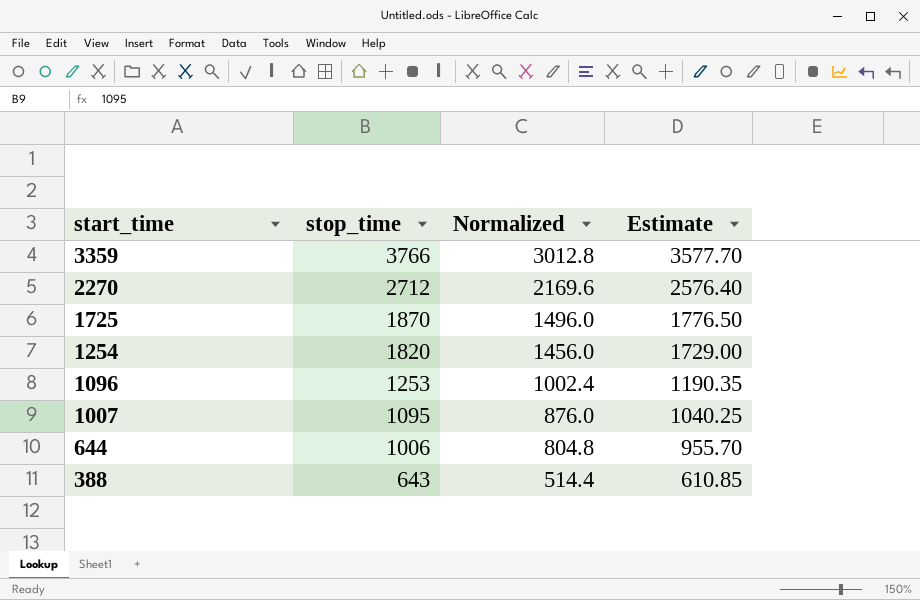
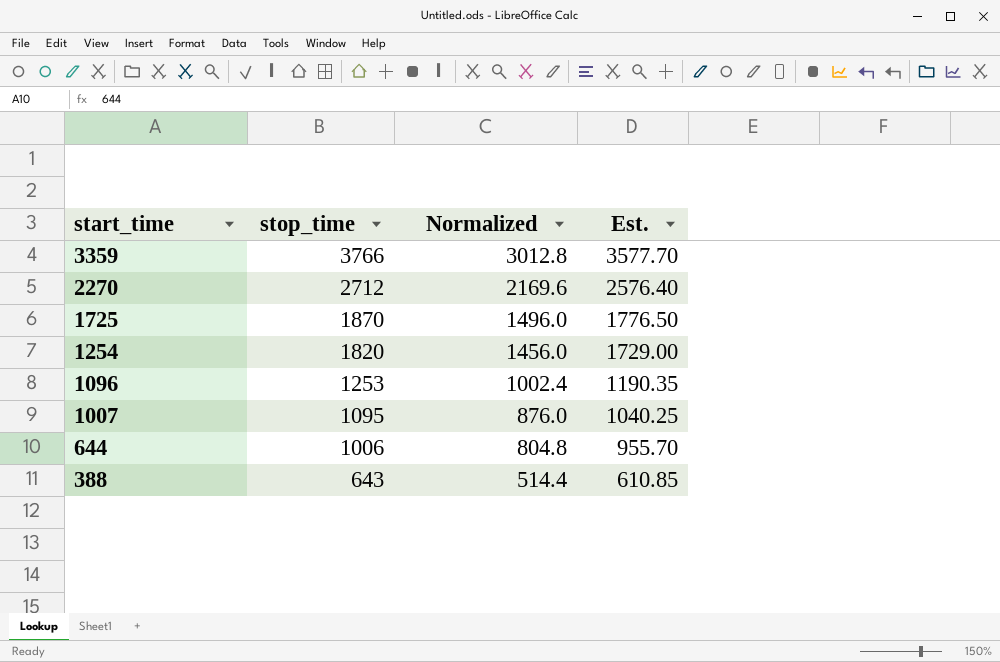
column name: Estimate -> Est.

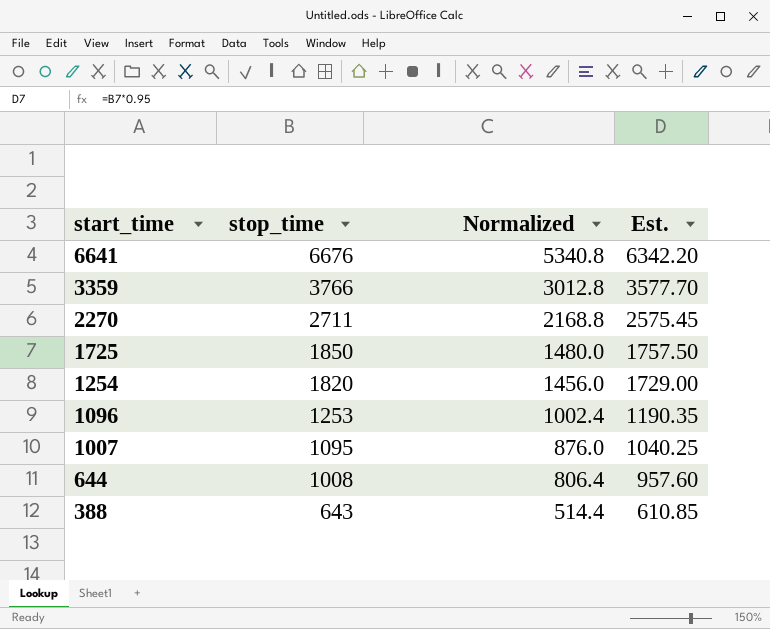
row 6641: none -> 6676 | 5340.8 | 6342.20
2270 | stop_time: 2712 -> 2711
2270 | Normalized: 2169.6 -> 2168.8
2270 | Est.: 2576.40 -> 2575.45
1725 | stop_time: 1870 -> 1850
1725 | Normalized: 1496.0 -> 1480.0
1725 | Est.: 1776.50 -> 1757.50
644 | stop_time: 1006 -> 1008
644 | Normalized: 804.8 -> 806.4
644 | Est.: 955.70 -> 957.60

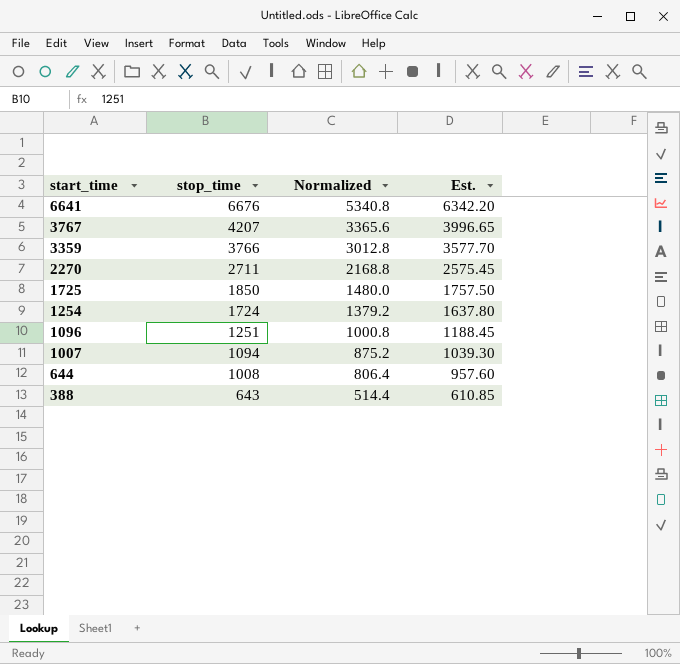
row 3767: none -> 4207 | 3365.6 | 3996.65
1254 | stop_time: 1820 -> 1724
1254 | Normalized: 1456.0 -> 1379.2
1254 | Est.: 1729.00 -> 1637.80
1096 | stop_time: 1253 -> 1251
1096 | Normalized: 1002.4 -> 1000.8
1096 | Est.: 1190.35 -> 1188.45
1007 | stop_time: 1095 -> 1094
1007 | Normalized: 876.0 -> 875.2
1007 | Est.: 1040.25 -> 1039.30

